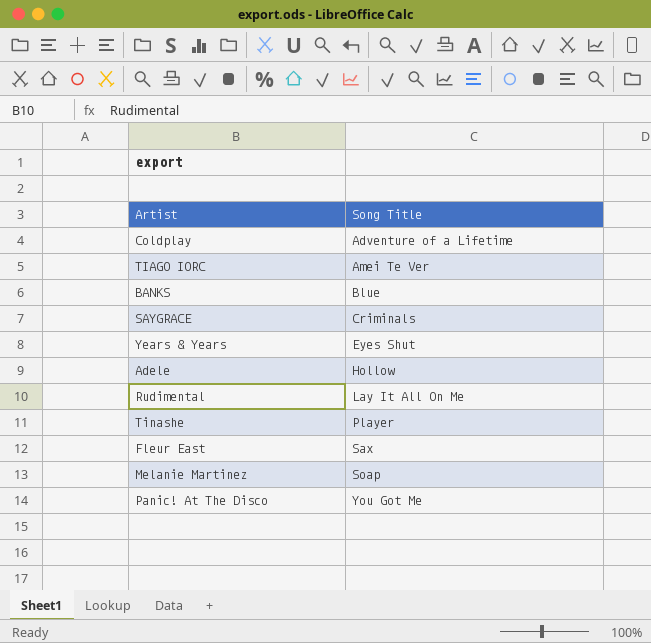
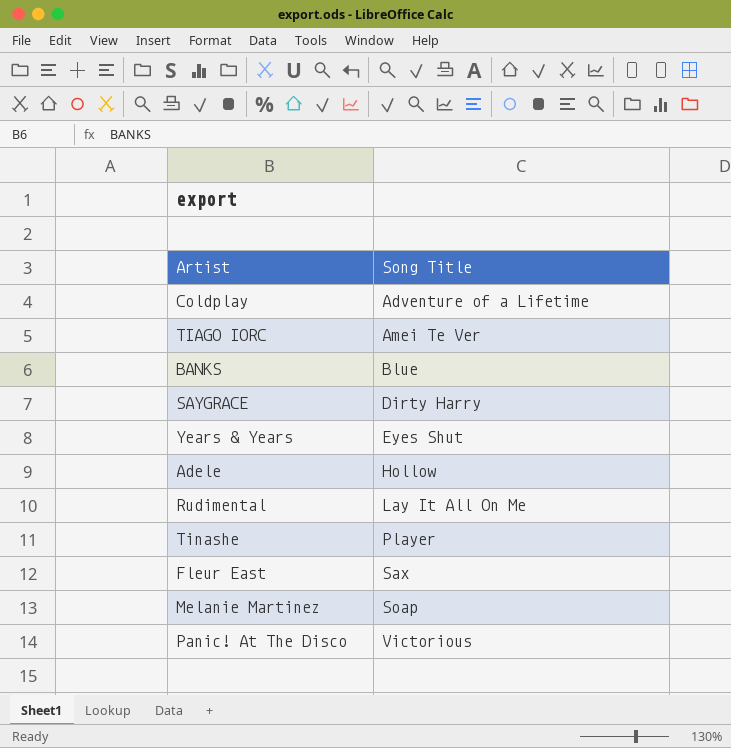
SAYGRACE | Song Title: Criminals -> Dirty Harry
Panic! At The Disco | Song Title: You Got Me -> Victorious

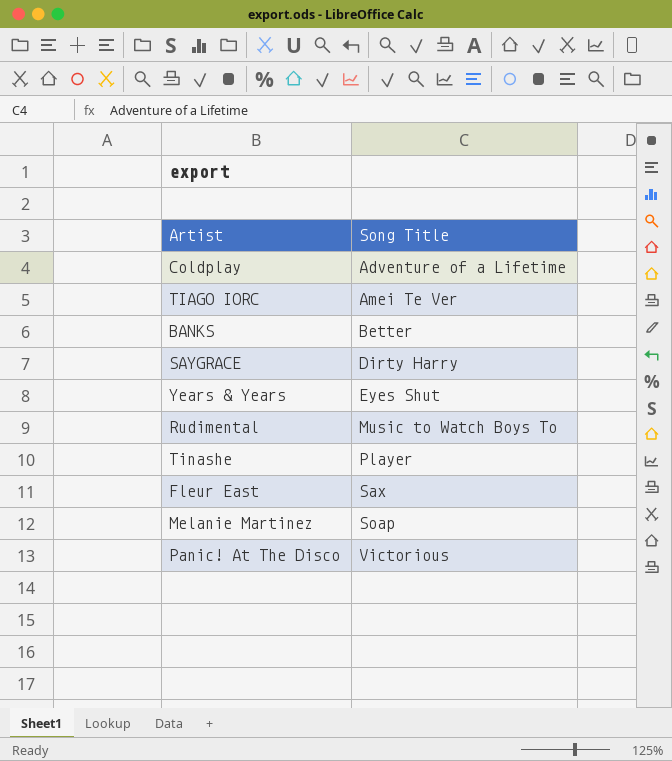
row Adele: Hollow -> none
BANKS | Song Title: Blue -> Better
Rudimental | Song Title: Lay It All On Me -> Music to Watch Boys To

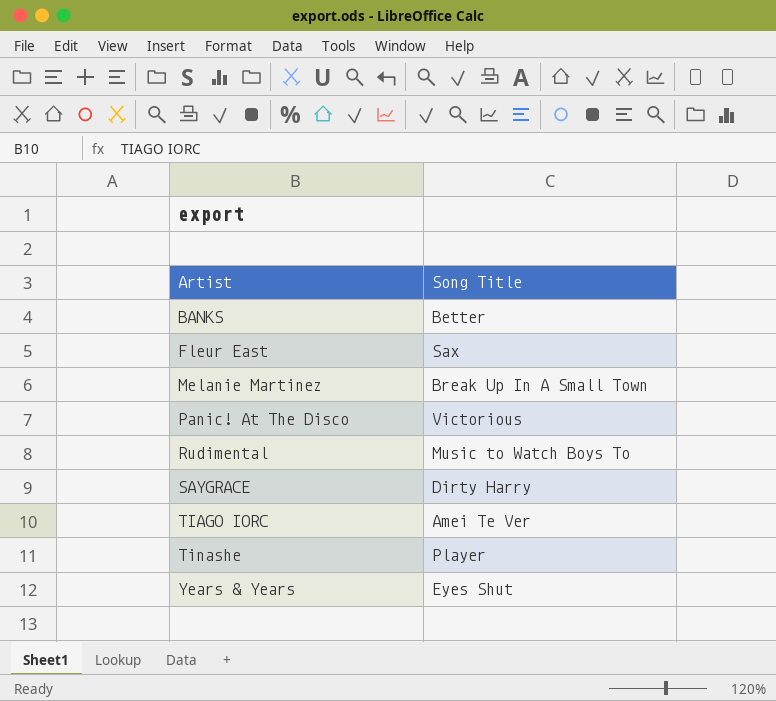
row order: Song Title ascending -> Artist ascending
row Coldplay: Adventure of a Lifetime -> none
Melanie Martinez | Song Title: Soap -> Break Up In A Small Town

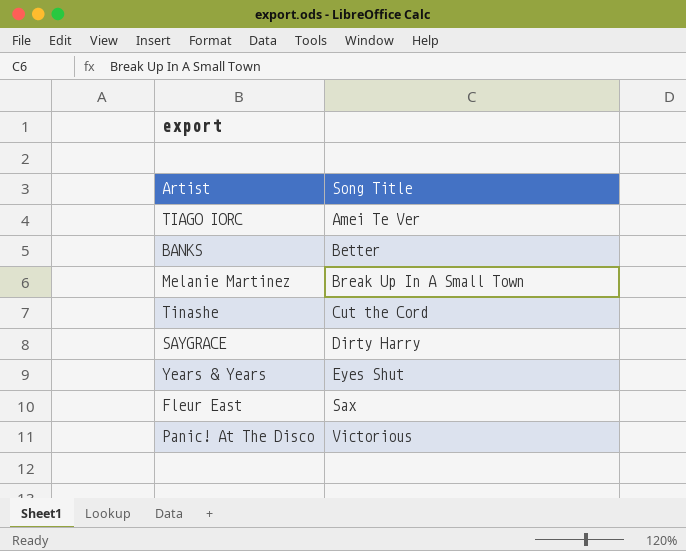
row order: Artist ascending -> Song Title ascending
row Rudimental: Music to Watch Boys To -> none
Tinashe | Song Title: Player -> Cut the Cord

